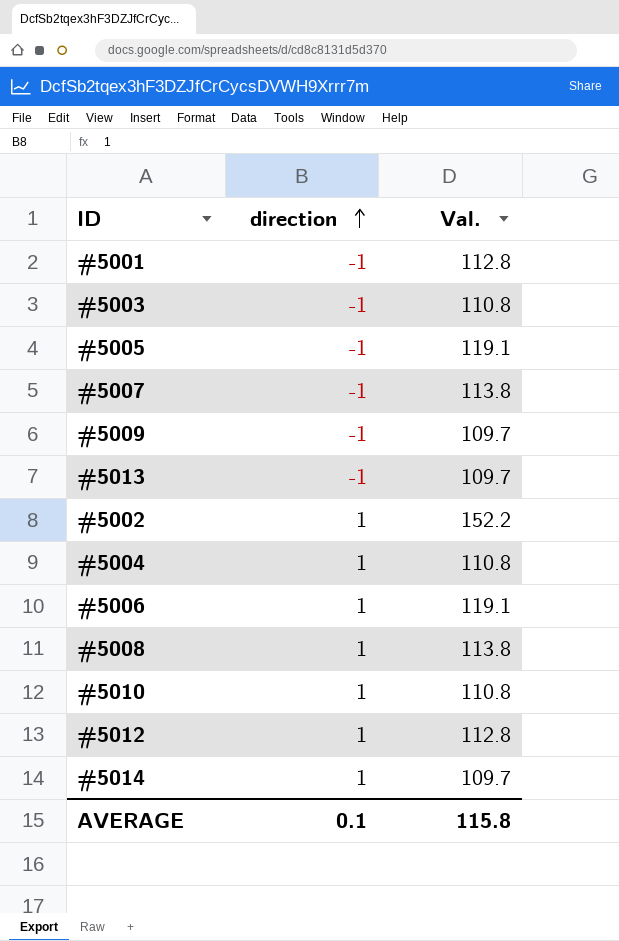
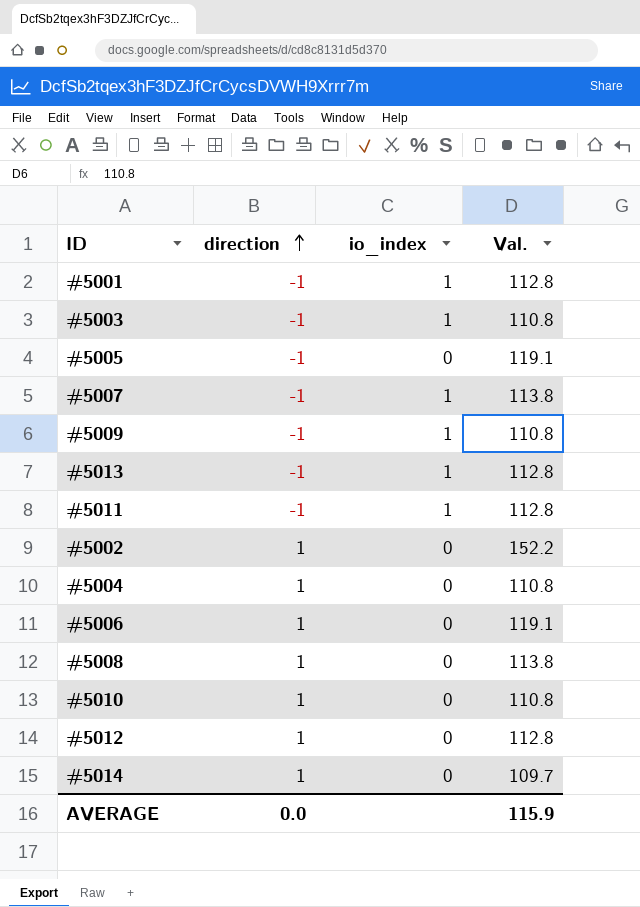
column io_index | position: none -> 3
#5009 | Val.: 109.7 -> 110.8
#5013 | Val.: 109.7 -> 112.8
row #5011: none -> -1 | 1 | 112.8
AVERAGE | direction: 0.1 -> 0.0
AVERAGE | Val.: 115.8 -> 115.9

